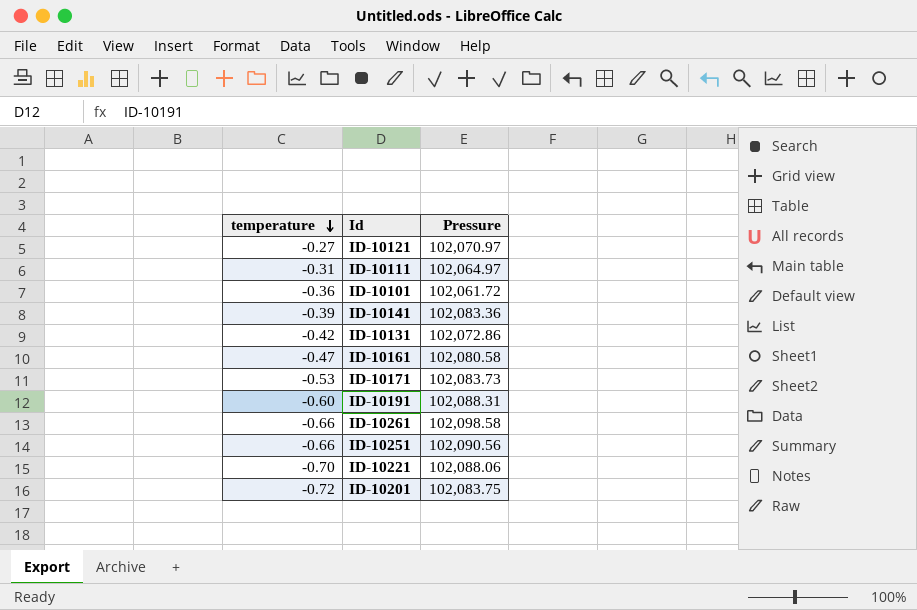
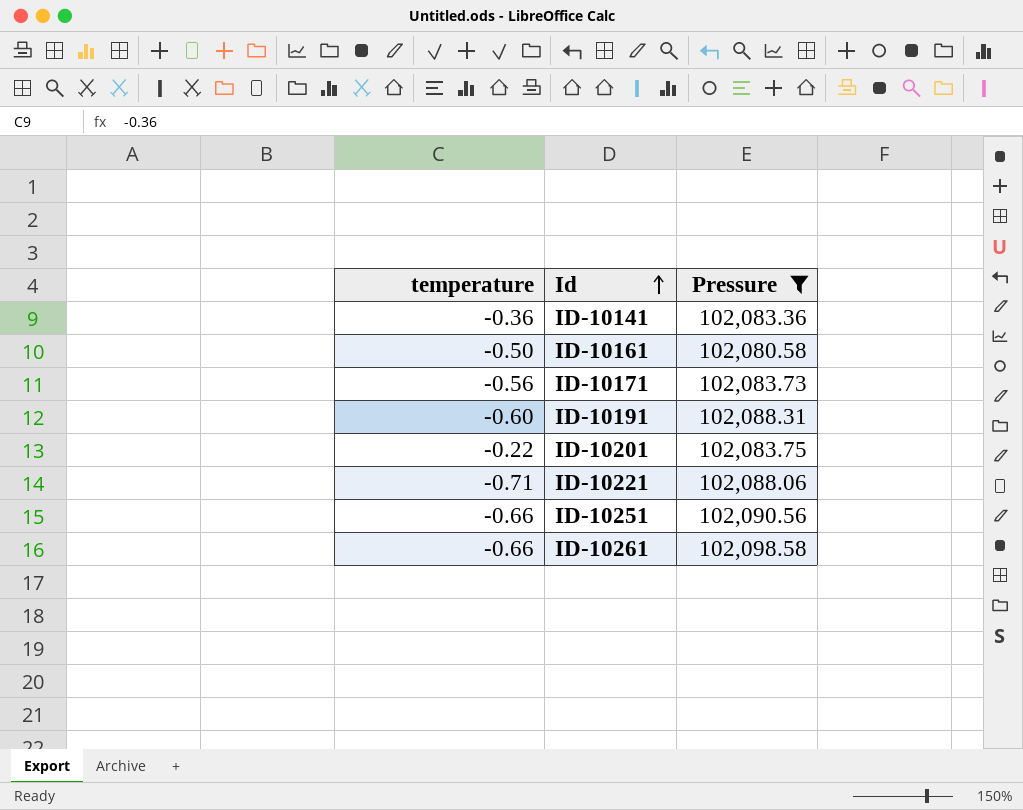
filter: none -> Pressure >= 102,080.58
row order: temperature descending -> Id ascending
ID-10141 | temperature: -0.39 -> -0.36
ID-10161 | temperature: -0.47 -> -0.50
ID-10171 | temperature: -0.53 -> -0.56
ID-10201 | temperature: -0.72 -> -0.22
ID-10221 | temperature: -0.70 -> -0.71

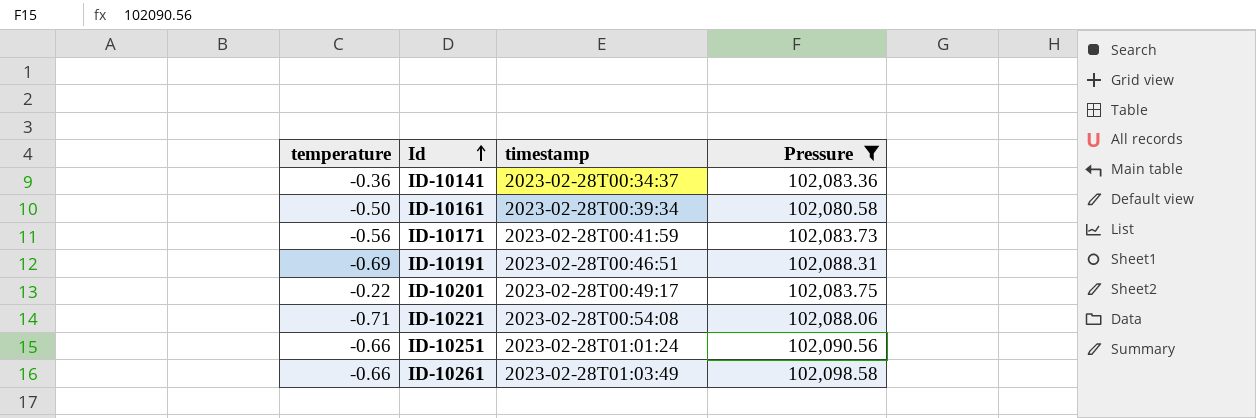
column timestamp | position: none -> 3
ID-10191 | temperature: -0.60 -> -0.69

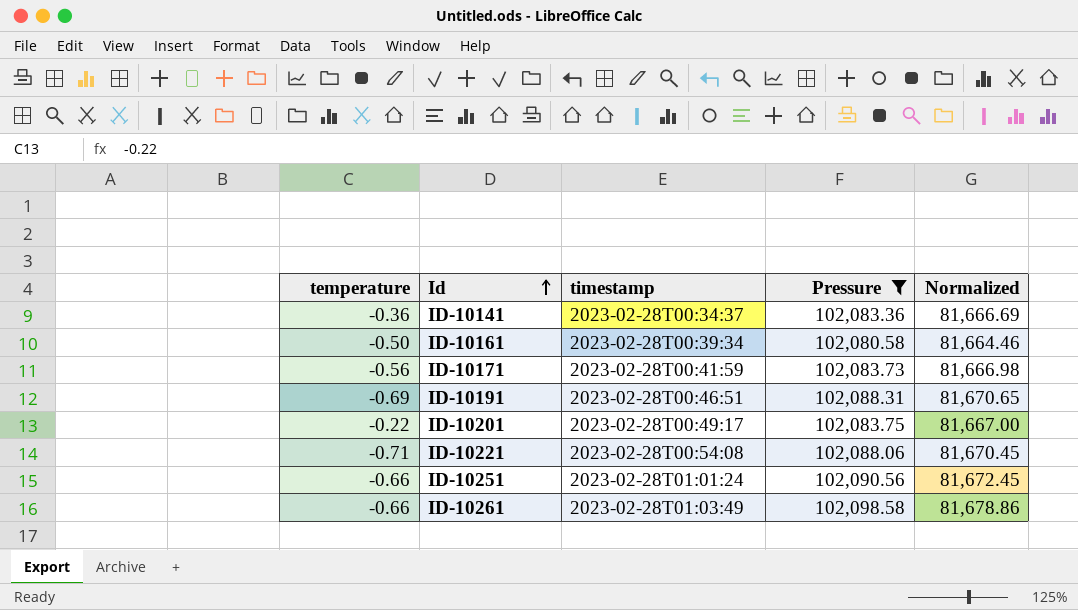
column Normalized | formula: none -> [Pressure] * 0.8

